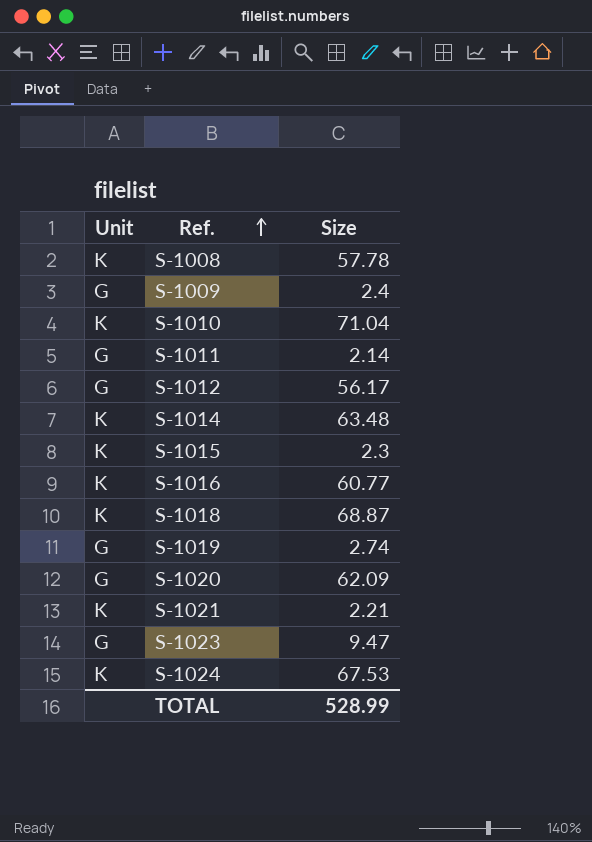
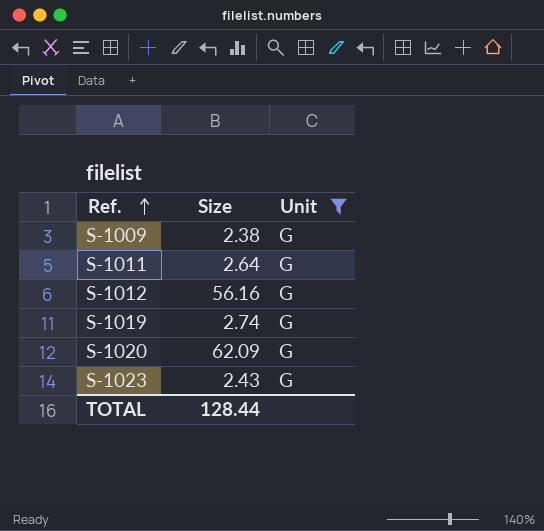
filter: none -> Unit = G
column Unit | position: 1 -> 3
S-1009 | Size: 2.4 -> 2.38
S-1011 | Size: 2.14 -> 2.64
S-1012 | Size: 56.17 -> 56.16
S-1023 | Size: 9.47 -> 2.43
TOTAL | Size: 528.99 -> 128.44

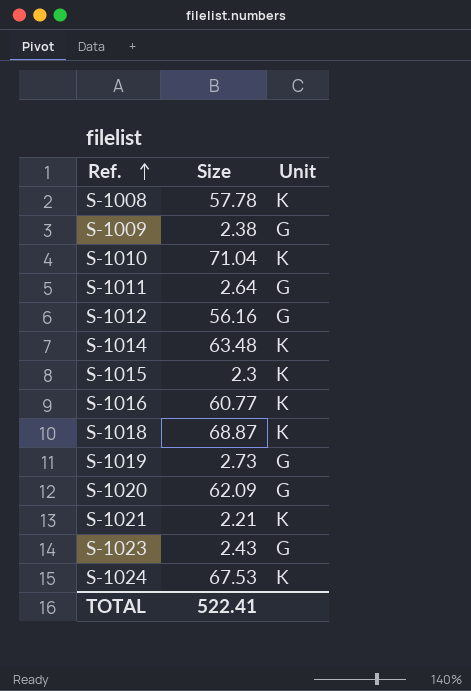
filter: Unit = G -> none
S-1019 | Size: 2.74 -> 2.73
TOTAL | Size: 128.44 -> 522.41

